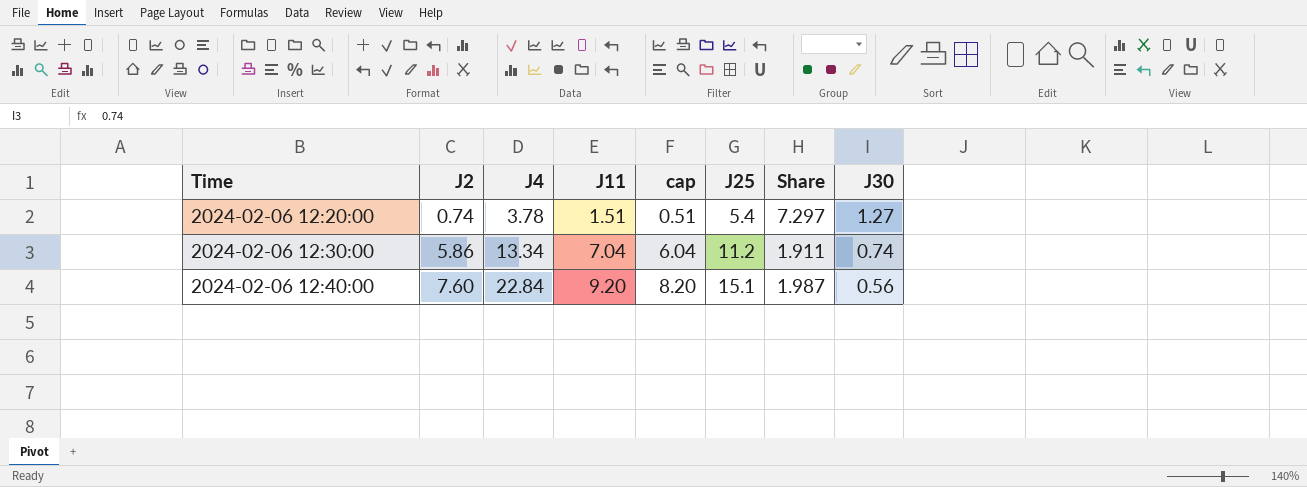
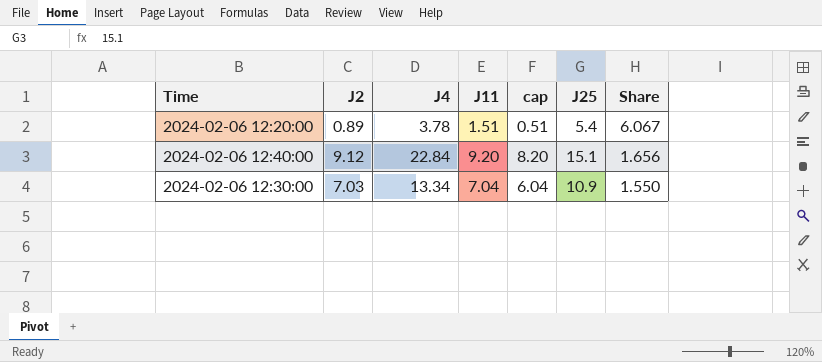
row order: Time ascending -> Share descending
column J30 | position: 8 -> none
2024-02-06 12:20:00 | J2: 0.74 -> 0.89
2024-02-06 12:20:00 | Share: 7.297 -> 6.067
2024-02-06 12:40:00 | J2: 7.60 -> 9.12
2024-02-06 12:40:00 | Share: 1.987 -> 1.656
2024-02-06 12:30:00 | J2: 5.86 -> 7.03
2024-02-06 12:30:00 | J25: 11.2 -> 10.9
2024-02-06 12:30:00 | Share: 1.911 -> 1.550

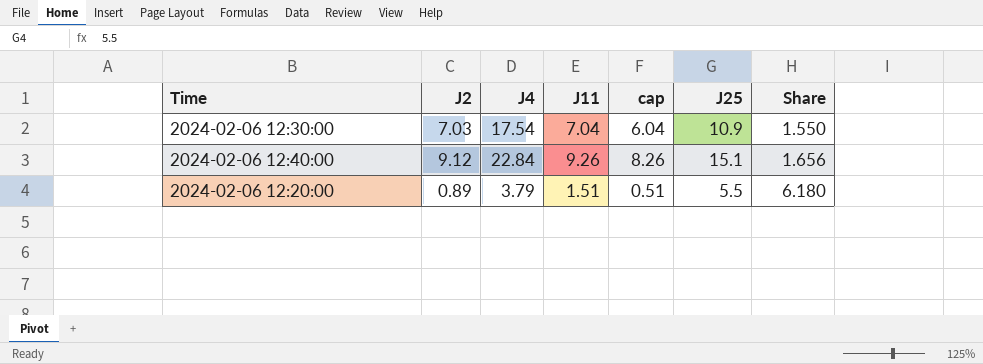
row order: Share descending -> Share ascending
2024-02-06 12:30:00 | J4: 13.34 -> 17.54
2024-02-06 12:40:00 | J11: 9.20 -> 9.26
2024-02-06 12:40:00 | cap: 8.20 -> 8.26
2024-02-06 12:20:00 | J4: 3.78 -> 3.79
2024-02-06 12:20:00 | J25: 5.4 -> 5.5
2024-02-06 12:20:00 | Share: 6.067 -> 6.180

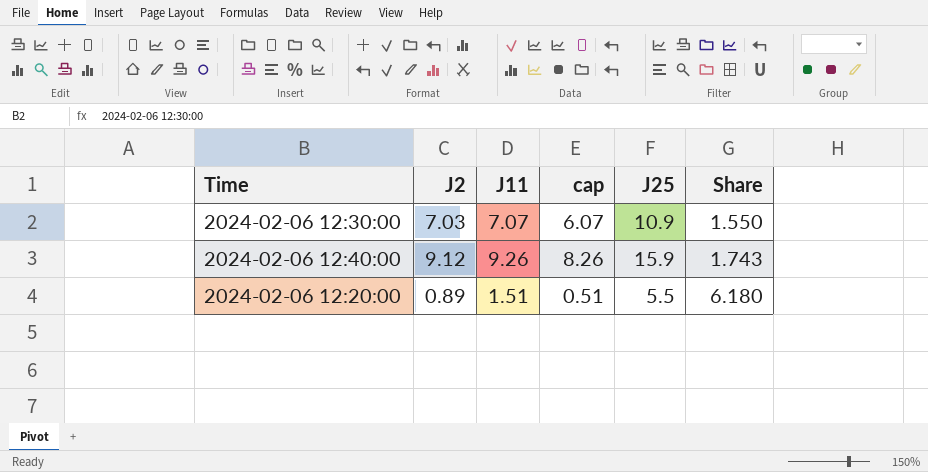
column J4 | position: 3 -> none
2024-02-06 12:30:00 | J11: 7.04 -> 7.07
2024-02-06 12:30:00 | cap: 6.04 -> 6.07
2024-02-06 12:40:00 | J25: 15.1 -> 15.9
2024-02-06 12:40:00 | Share: 1.656 -> 1.743

